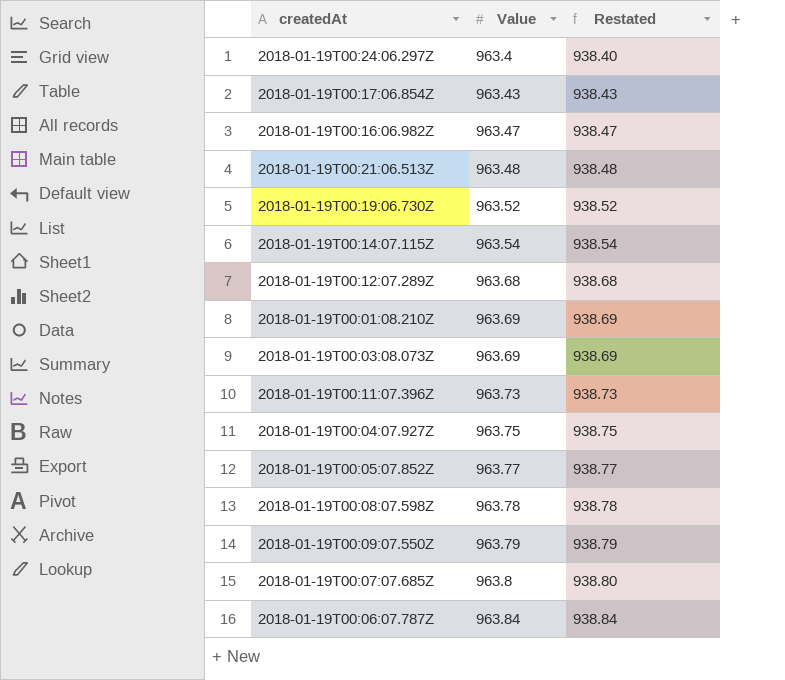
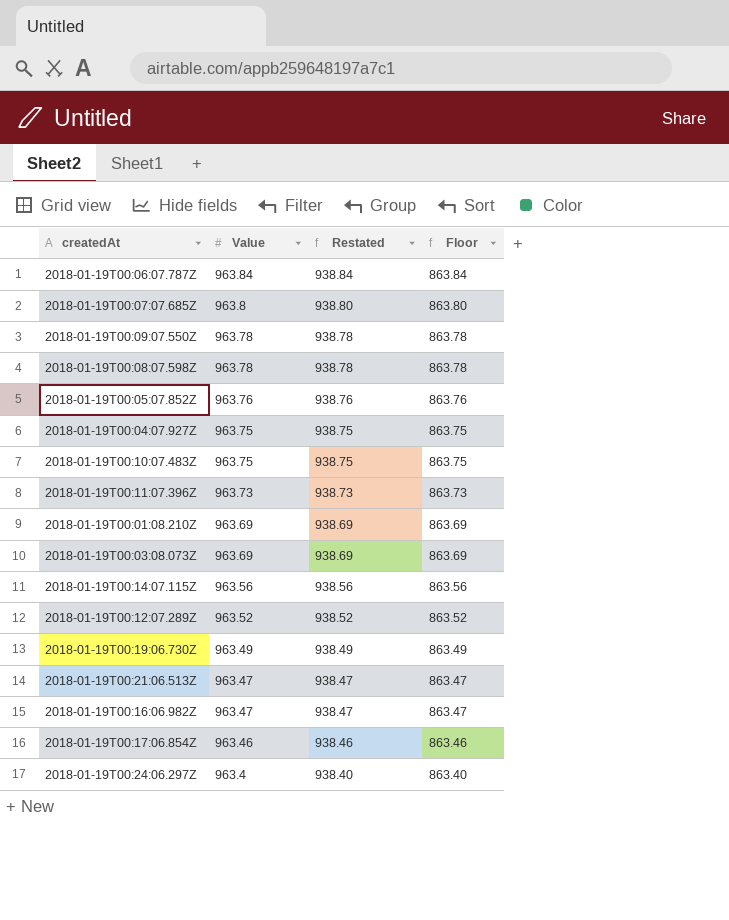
row order: Value ascending -> Value descending
column Floor | formula: none -> [Value] - 100
2018-01-19T00:09:07.550Z | Value: 963.79 -> 963.78
2018-01-19T00:09:07.550Z | Restated: 938.79 -> 938.78
2018-01-19T00:05:07.852Z | Value: 963.77 -> 963.76
2018-01-19T00:05:07.852Z | Restated: 938.77 -> 938.76
row 2018-01-19T00:10:07.483Z: none -> 963.75 | 938.75 | 863.75
2018-01-19T00:14:07.115Z | Value: 963.54 -> 963.56
2018-01-19T00:14:07.115Z | Restated: 938.54 -> 938.56
2018-01-19T00:12:07.289Z | Value: 963.68 -> 963.52
2018-01-19T00:12:07.289Z | Restated: 938.68 -> 938.52
2018-01-19T00:19:06.730Z | Value: 963.52 -> 963.49
2018-01-19T00:19:06.730Z | Restated: 938.52 -> 938.49
2018-01-19T00:21:06.513Z | Value: 963.48 -> 963.47
2018-01-19T00:21:06.513Z | Restated: 938.48 -> 938.47
2018-01-19T00:17:06.854Z | Value: 963.43 -> 963.46
2018-01-19T00:17:06.854Z | Restated: 938.43 -> 938.46

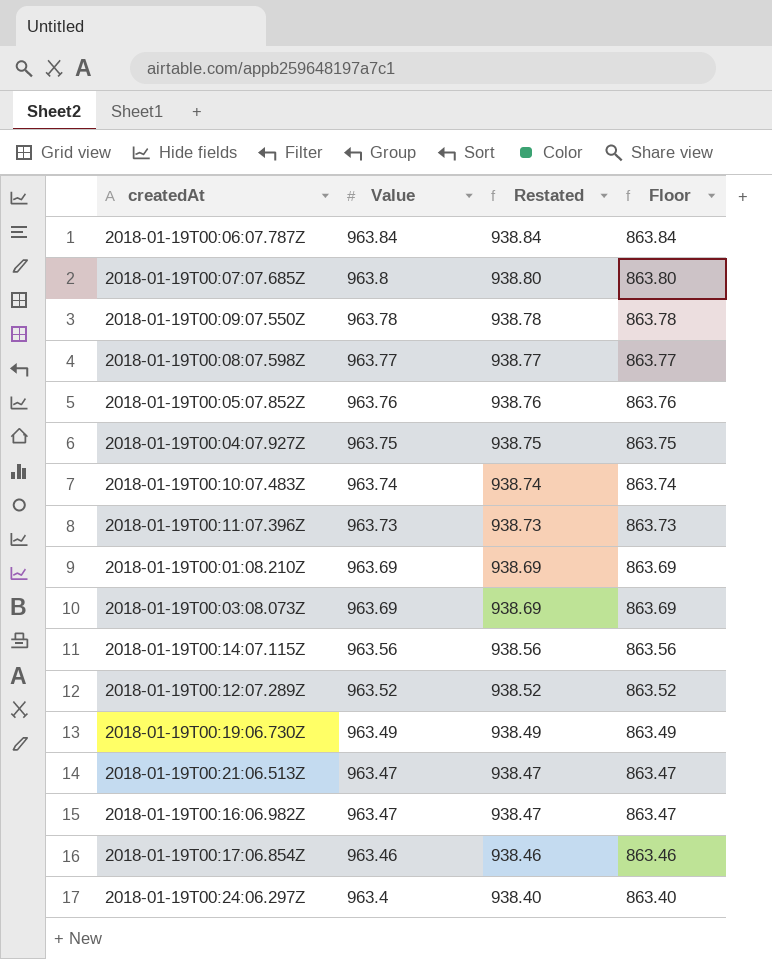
2018-01-19T00:08:07.598Z | Value: 963.78 -> 963.77
2018-01-19T00:08:07.598Z | Restated: 938.78 -> 938.77
2018-01-19T00:08:07.598Z | Floor: 863.78 -> 863.77
2018-01-19T00:10:07.483Z | Value: 963.75 -> 963.74
2018-01-19T00:10:07.483Z | Restated: 938.75 -> 938.74
2018-01-19T00:10:07.483Z | Floor: 863.75 -> 863.74

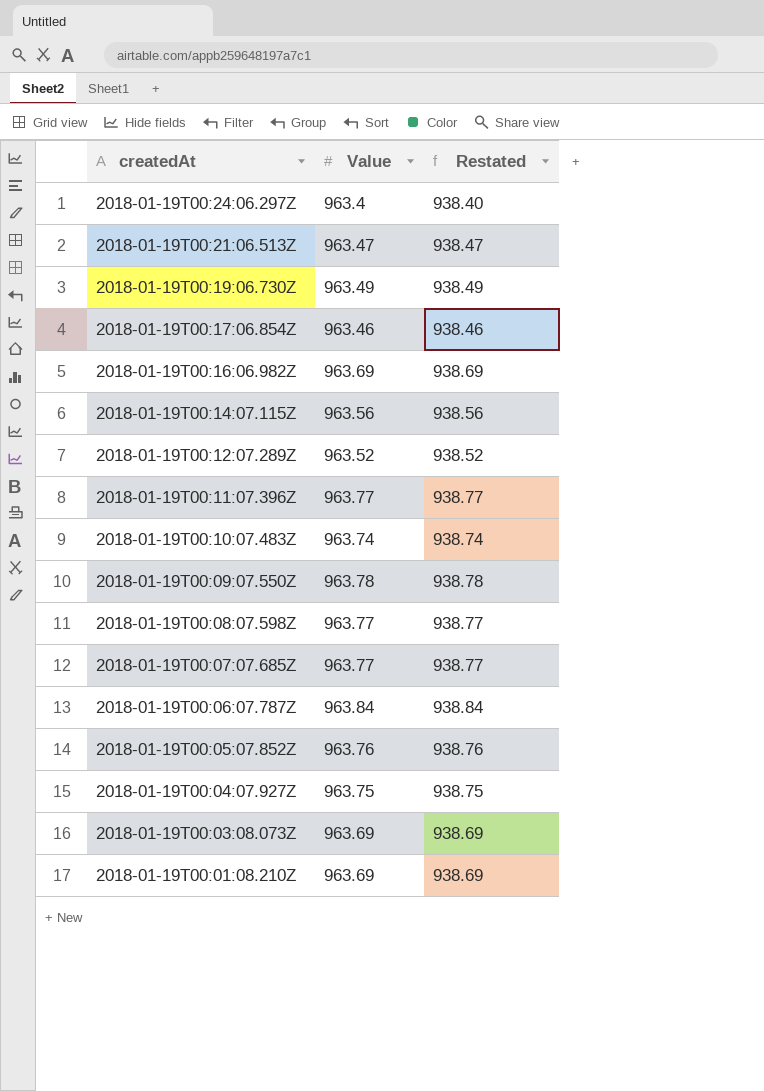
row order: Value descending -> createdAt descending
column Floor | formula: [Value] - 100 -> none
2018-01-19T00:16:06.982Z | Value: 963.47 -> 963.69
2018-01-19T00:16:06.982Z | Restated: 938.47 -> 938.69
2018-01-19T00:11:07.396Z | Value: 963.73 -> 963.77
2018-01-19T00:11:07.396Z | Restated: 938.73 -> 938.77
2018-01-19T00:07:07.685Z | Value: 963.8 -> 963.77
2018-01-19T00:07:07.685Z | Restated: 938.80 -> 938.77

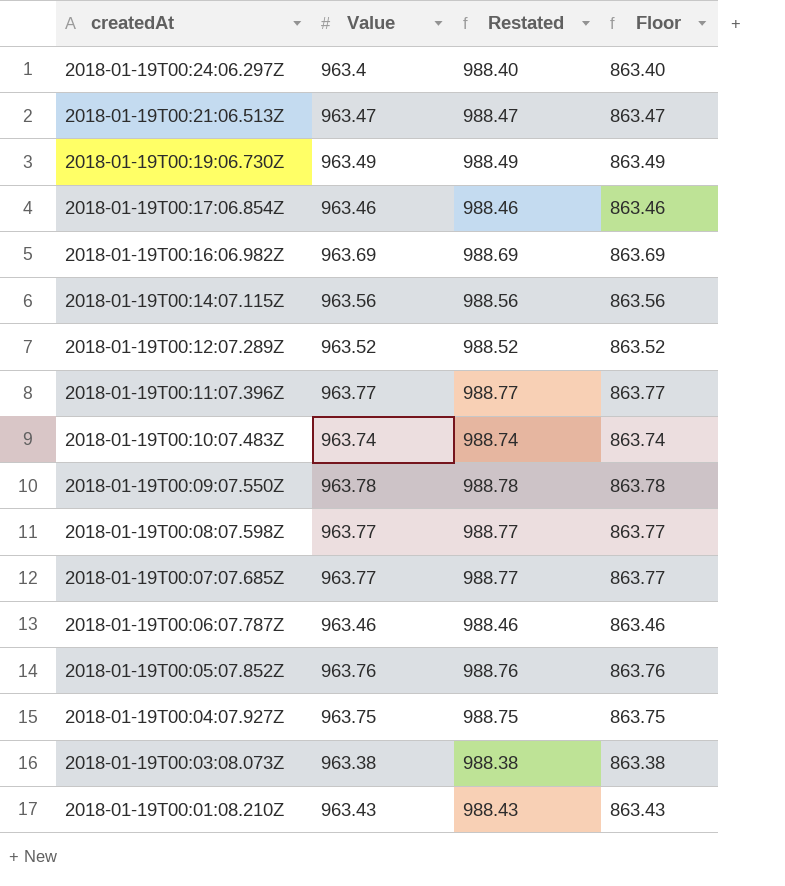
column Restated | formula: [Value] - 25 -> [Value] + 25
column Floor | formula: none -> [Value] - 100
2018-01-19T00:06:07.787Z | Value: 963.84 -> 963.46
2018-01-19T00:03:08.073Z | Value: 963.69 -> 963.38
2018-01-19T00:01:08.210Z | Value: 963.69 -> 963.43

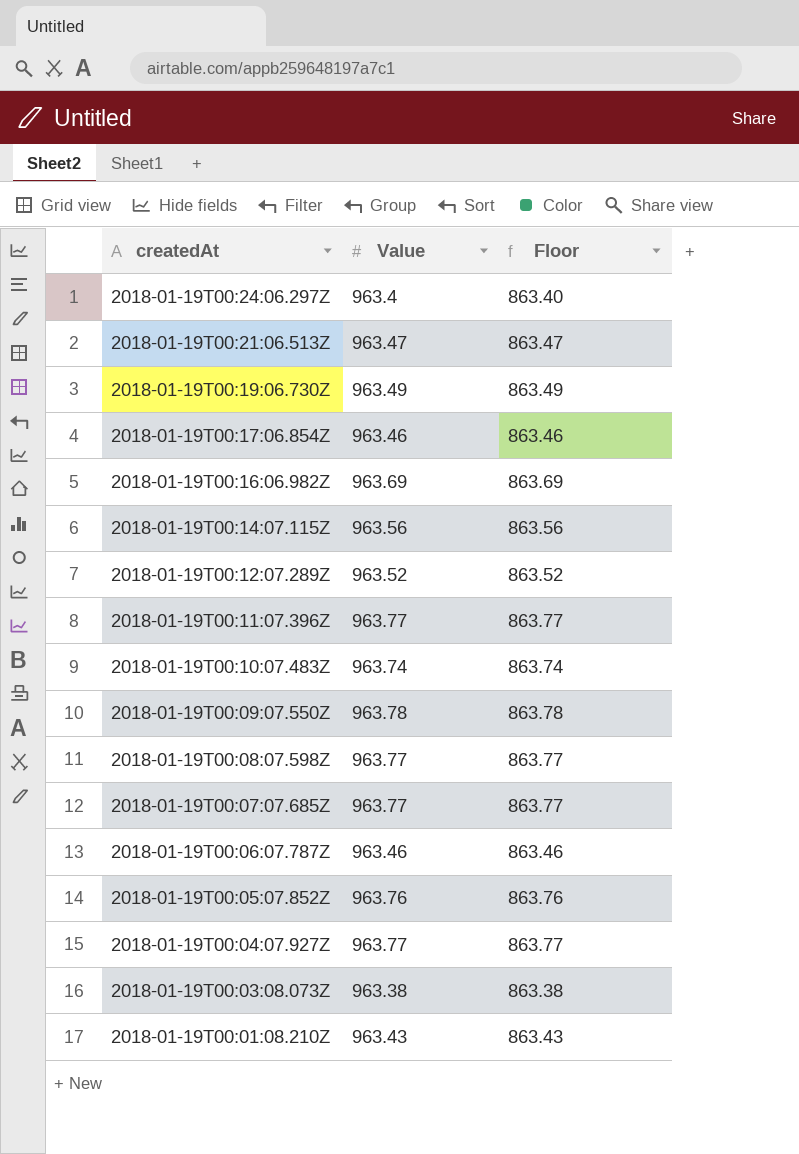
column Restated | formula: [Value] + 25 -> none
2018-01-19T00:04:07.927Z | Value: 963.75 -> 963.77
2018-01-19T00:04:07.927Z | Floor: 863.75 -> 863.77

